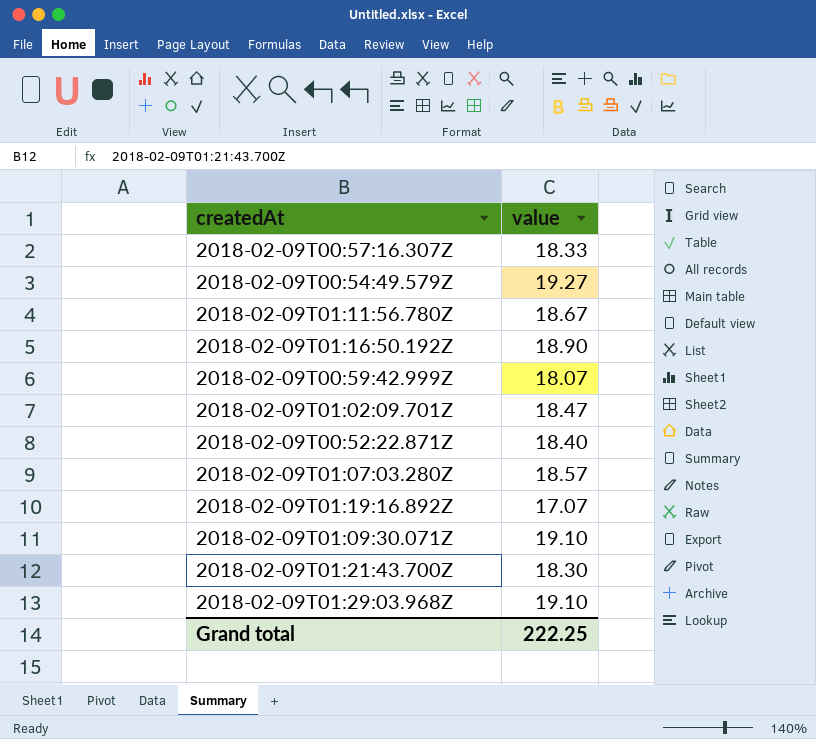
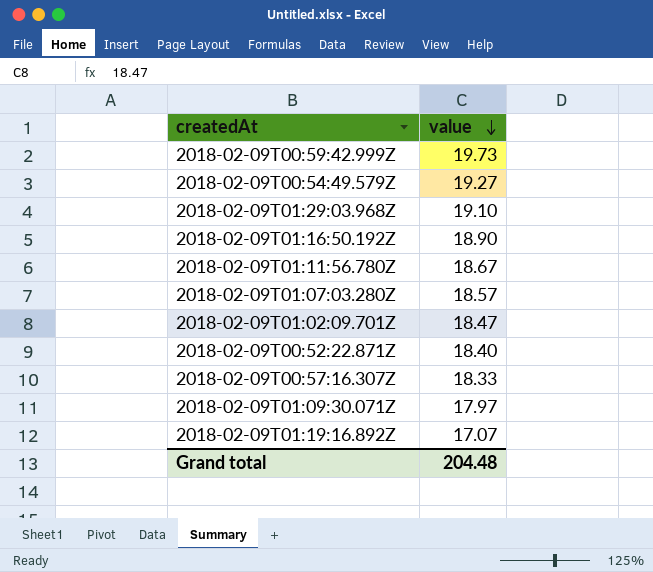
row order: none -> value descending
row 2018-02-09T01:21:43.700Z: 18.30 -> none
2018-02-09T00:59:42.999Z | value: 18.07 -> 19.73
2018-02-09T01:09:30.071Z | value: 19.10 -> 17.97
Grand total | value: 222.25 -> 204.48

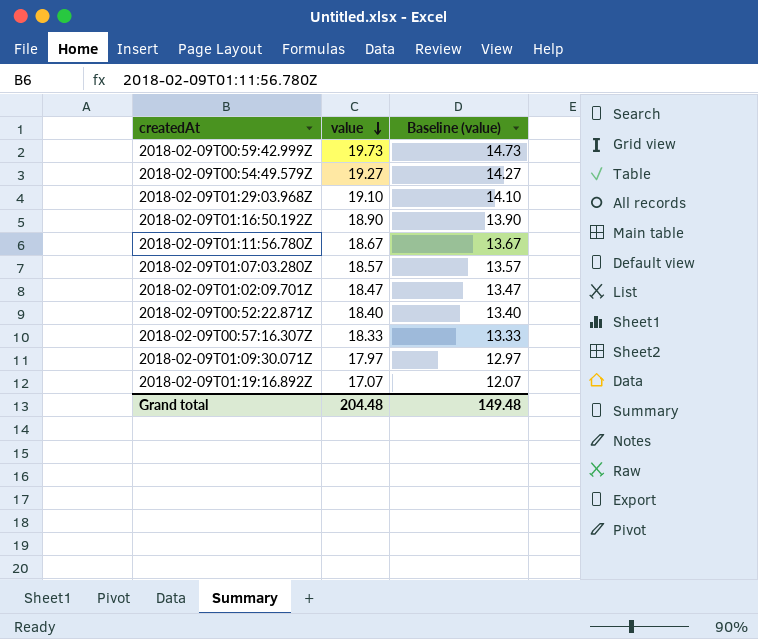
column Baseline (value) | formula: none -> [value] - 5

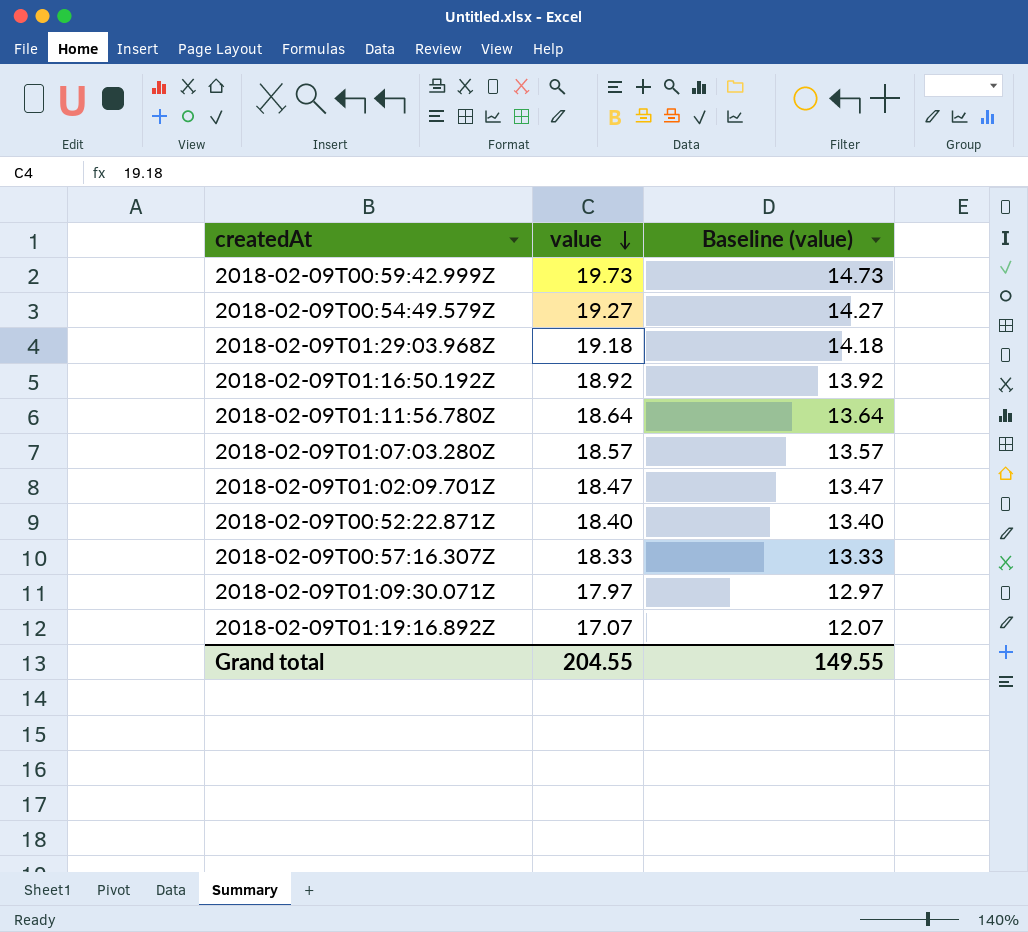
2018-02-09T01:29:03.968Z | value: 19.10 -> 19.18
2018-02-09T01:29:03.968Z | Baseline (value): 14.10 -> 14.18
2018-02-09T01:16:50.192Z | value: 18.90 -> 18.92
2018-02-09T01:16:50.192Z | Baseline (value): 13.90 -> 13.92
2018-02-09T01:11:56.780Z | value: 18.67 -> 18.64
2018-02-09T01:11:56.780Z | Baseline (value): 13.67 -> 13.64
Grand total | value: 204.48 -> 204.55
Grand total | Baseline (value): 149.48 -> 149.55

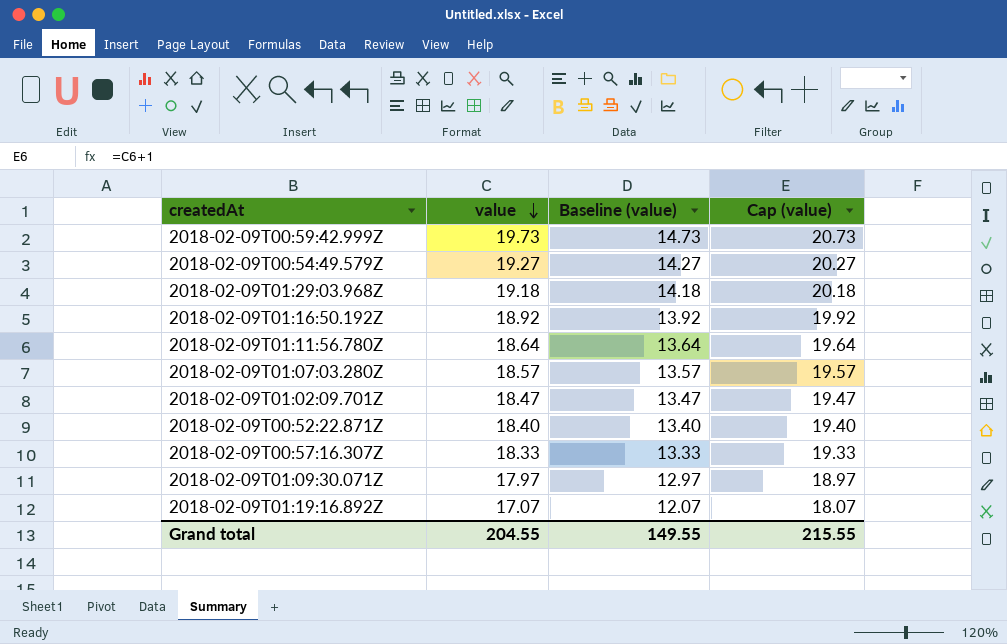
column Cap (value) | formula: none -> [value] + 1

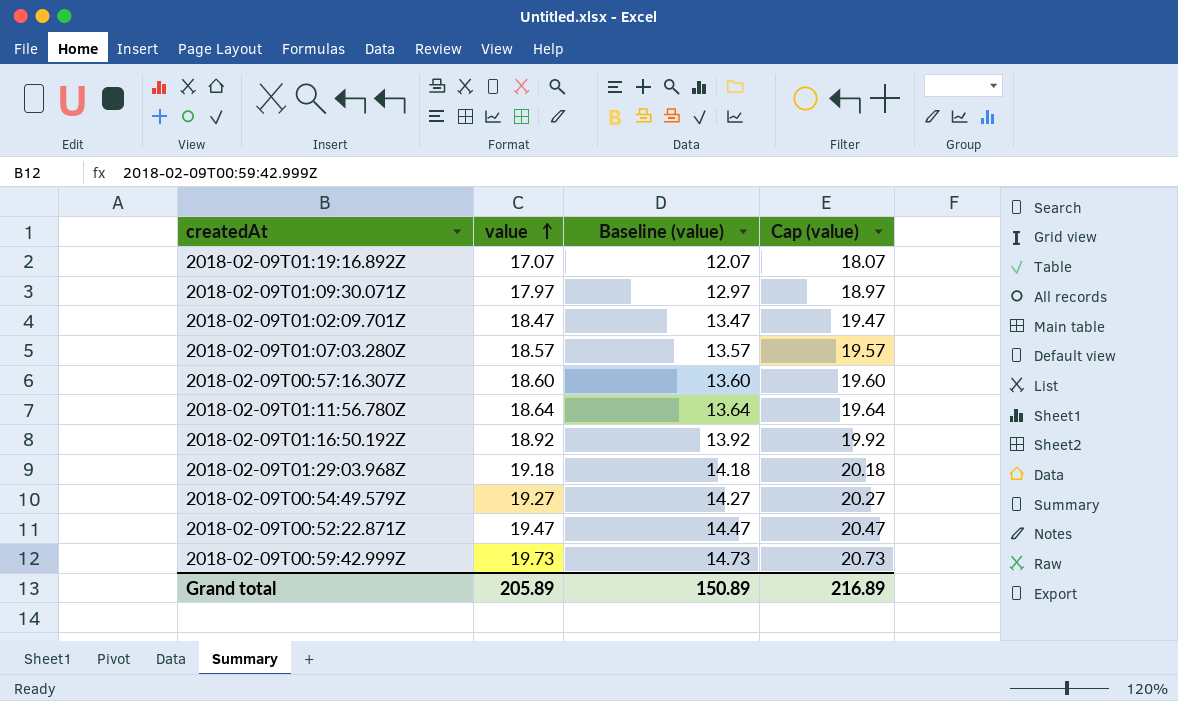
row order: value descending -> value ascending
2018-02-09T00:57:16.307Z | value: 18.33 -> 18.60
2018-02-09T00:57:16.307Z | Baseline (value): 13.33 -> 13.60
2018-02-09T00:57:16.307Z | Cap (value): 19.33 -> 19.60
2018-02-09T00:52:22.871Z | value: 18.40 -> 19.47
2018-02-09T00:52:22.871Z | Baseline (value): 13.40 -> 14.47
2018-02-09T00:52:22.871Z | Cap (value): 19.40 -> 20.47
Grand total | value: 204.55 -> 205.89
Grand total | Baseline (value): 149.55 -> 150.89
Grand total | Cap (value): 215.55 -> 216.89

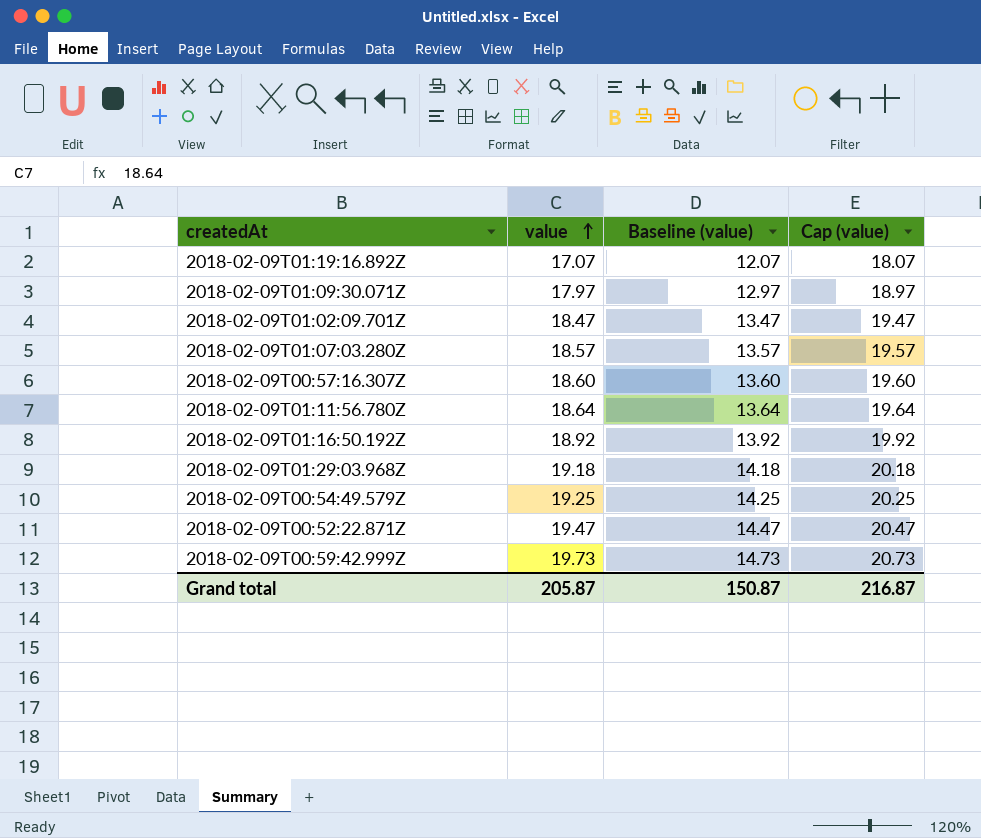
2018-02-09T00:54:49.579Z | value: 19.27 -> 19.25
2018-02-09T00:54:49.579Z | Baseline (value): 14.27 -> 14.25
2018-02-09T00:54:49.579Z | Cap (value): 20.27 -> 20.25
Grand total | value: 205.89 -> 205.87
Grand total | Baseline (value): 150.89 -> 150.87
Grand total | Cap (value): 216.89 -> 216.87

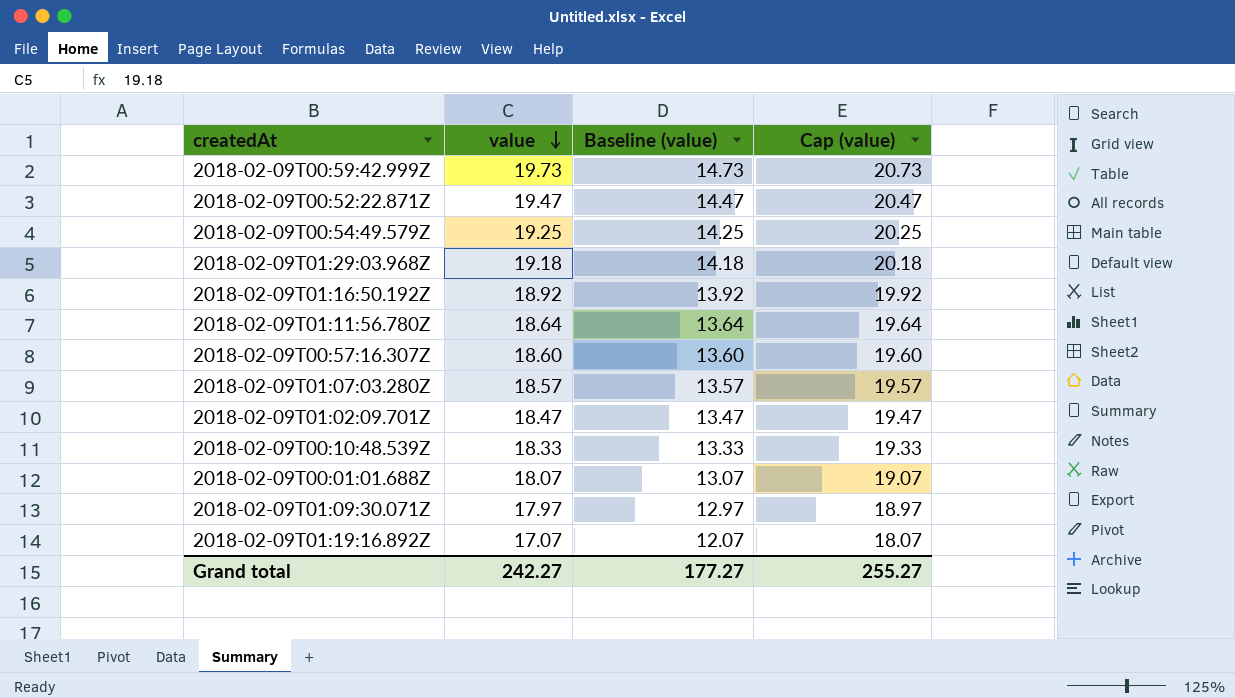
row order: value ascending -> value descending
row 2018-02-09T00:10:48.539Z: none -> 18.33 | 13.33 | 19.33
row 2018-02-09T00:01:01.688Z: none -> 18.07 | 13.07 | 19.07
Grand total | value: 205.87 -> 242.27
Grand total | Baseline (value): 150.87 -> 177.27
Grand total | Cap (value): 216.87 -> 255.27

